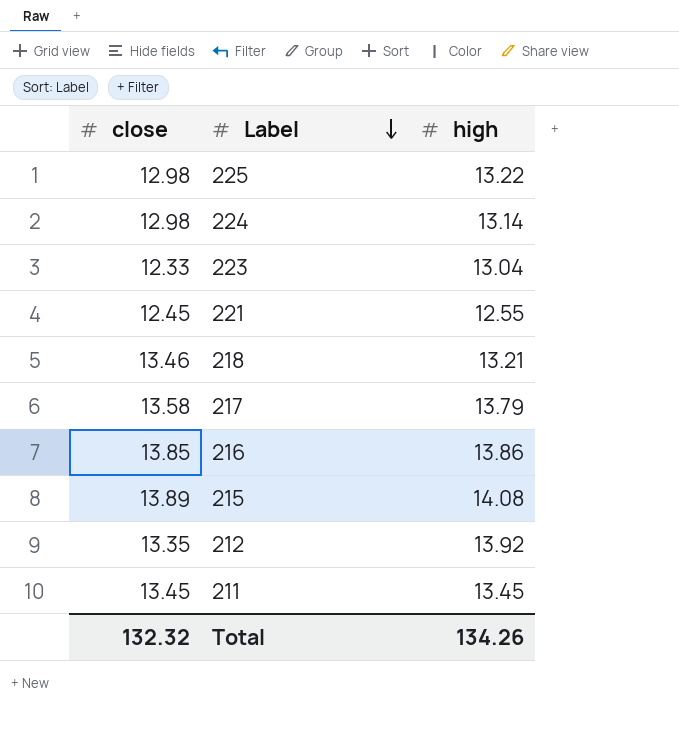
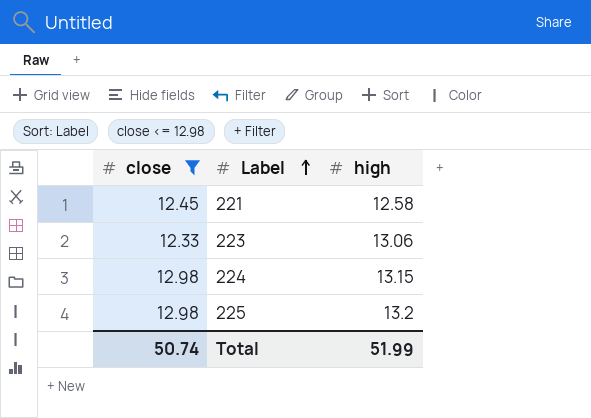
filter: none -> close <= 12.98
row order: Label descending -> Label ascending
221 | high: 12.55 -> 12.58
223 | high: 13.04 -> 13.06
224 | high: 13.14 -> 13.15
225 | high: 13.22 -> 13.2
Total | close: 132.32 -> 50.74
Total | high: 134.26 -> 51.99

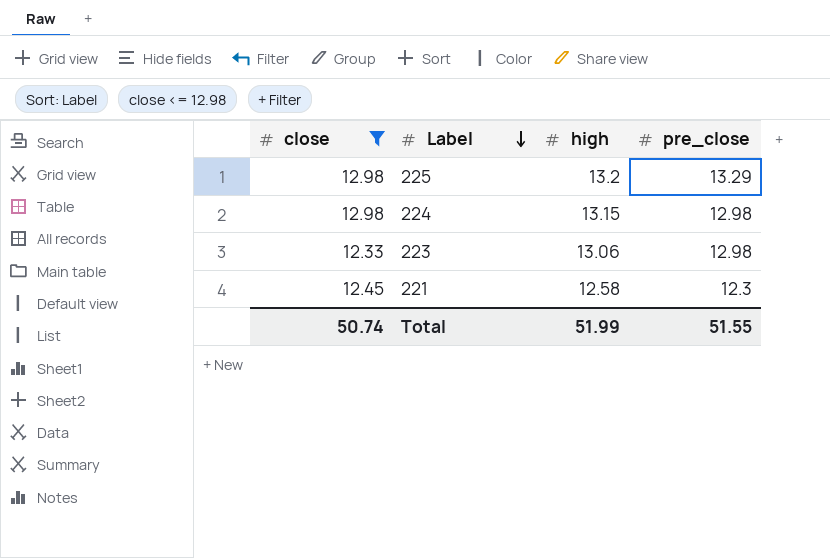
row order: Label ascending -> Label descending
column pre_close | position: none -> 4

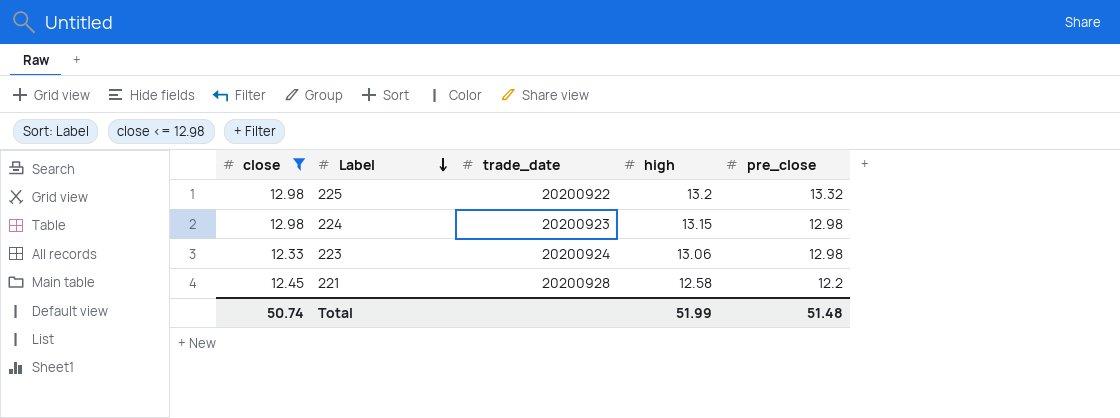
column trade_date | position: none -> 3
225 | pre_close: 13.29 -> 13.32
221 | pre_close: 12.3 -> 12.2
Total | pre_close: 51.55 -> 51.48

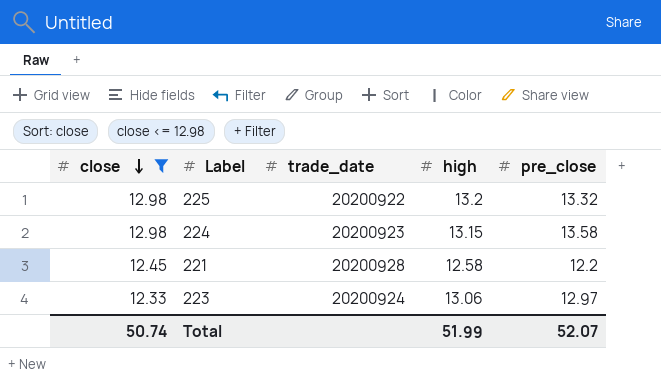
row order: Label descending -> close descending
224 | pre_close: 12.98 -> 13.58
223 | pre_close: 12.98 -> 12.97
Total | pre_close: 51.48 -> 52.07

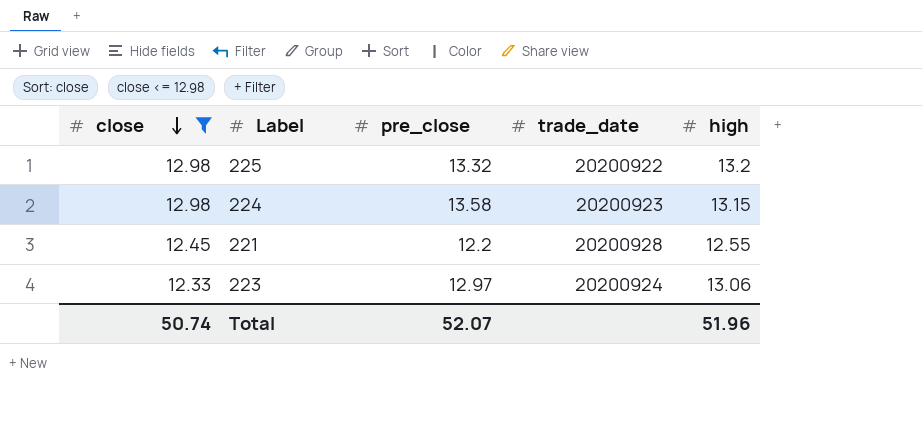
column pre_close | position: 5 -> 3
221 | high: 12.58 -> 12.55
Total | high: 51.99 -> 51.96

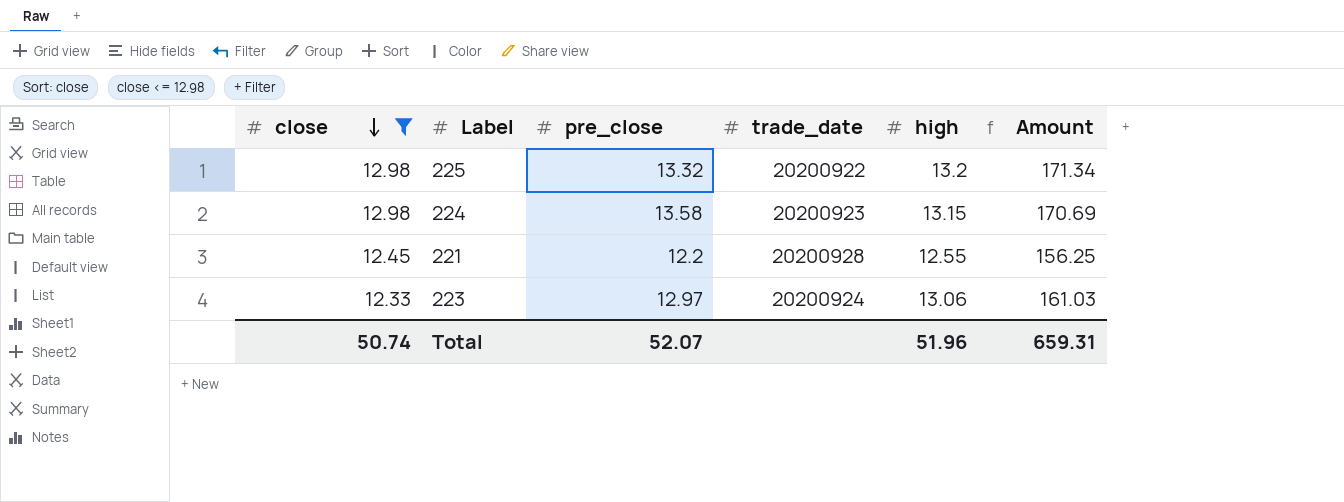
column Amount | formula: none -> [close] * [high]

